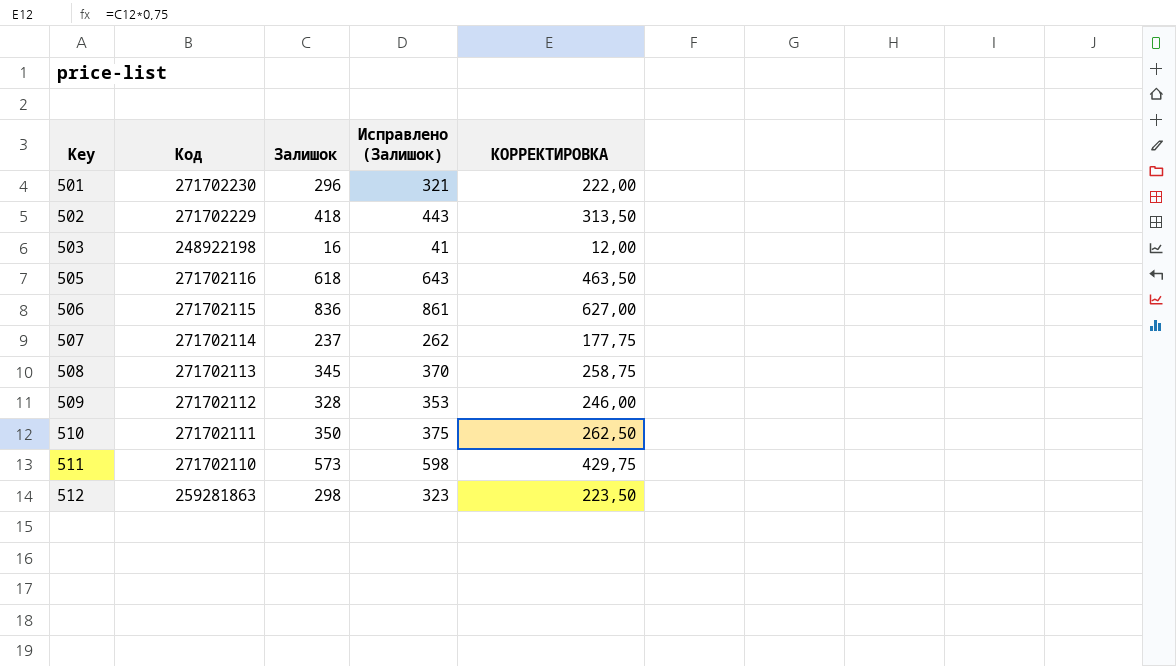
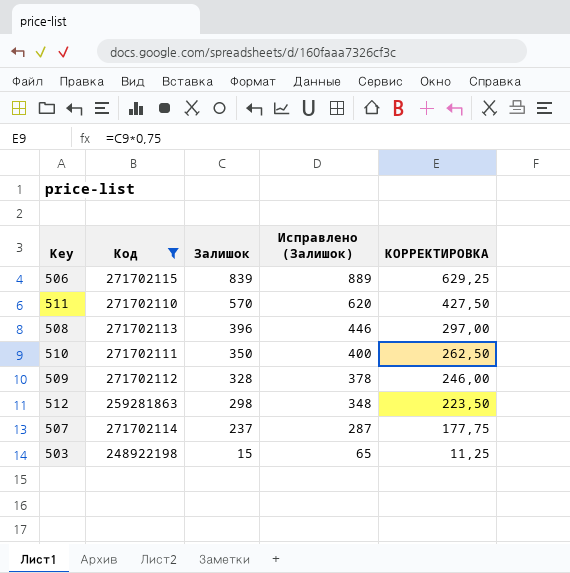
filter: none -> Код <= 271702115
row order: Key ascending -> Залишок descending
column Исправлено (Залишок) | formula: [Залишок] + 25 -> [Залишок] + 50
506 | Залишок: 836 -> 839
506 | КОРРЕКТИРОВКА: 627,00 -> 629,25
511 | Залишок: 573 -> 570
511 | КОРРЕКТИРОВКА: 429,75 -> 427,50
508 | Залишок: 345 -> 396
508 | КОРРЕКТИРОВКА: 258,75 -> 297,00
503 | Залишок: 16 -> 15
503 | КОРРЕКТИРОВКА: 12,00 -> 11,25

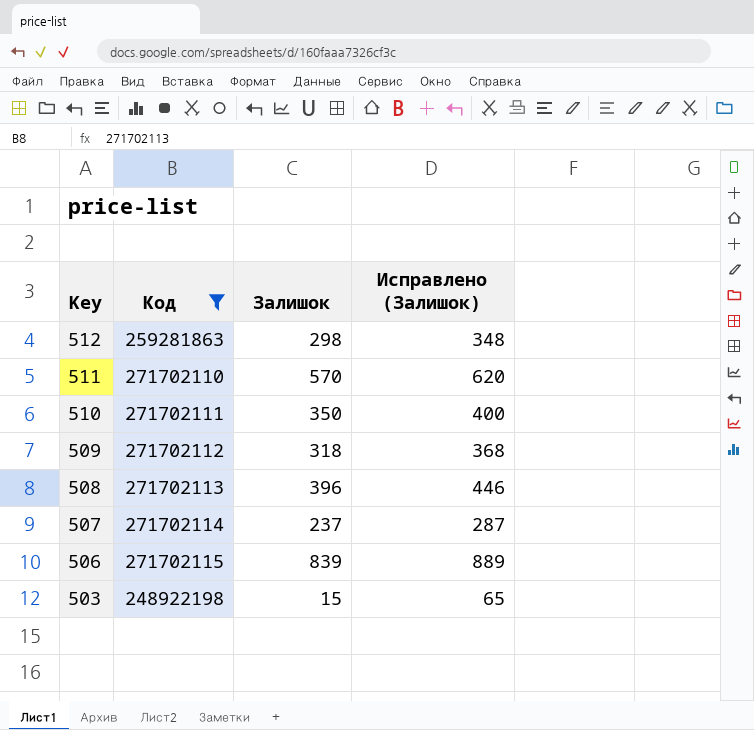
row order: Залишок descending -> Key descending
column КОРРЕКТИРОВКА | formula: [Залишок] * 0,75 -> none
509 | Залишок: 328 -> 318
509 | Исправлено (Залишок): 378 -> 368

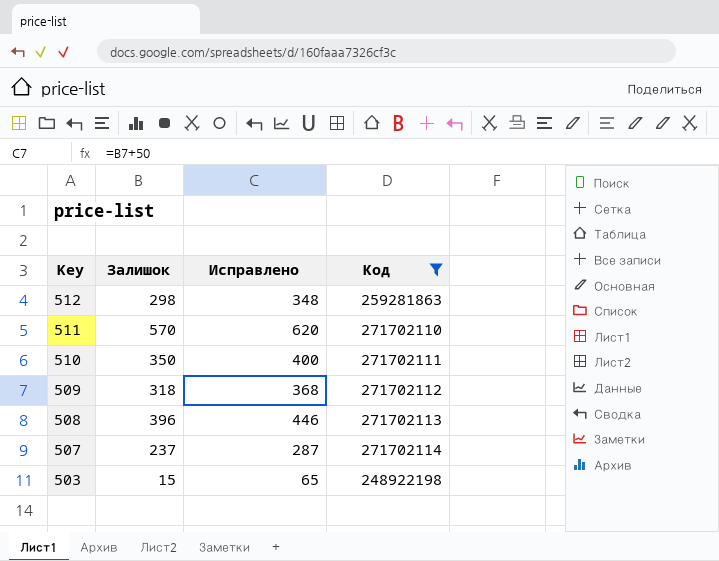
column name: Исправлено (Залишок) -> Исправлено
column Код | position: 2 -> 4
row 506: 271702115 | 839 | 889 -> none

